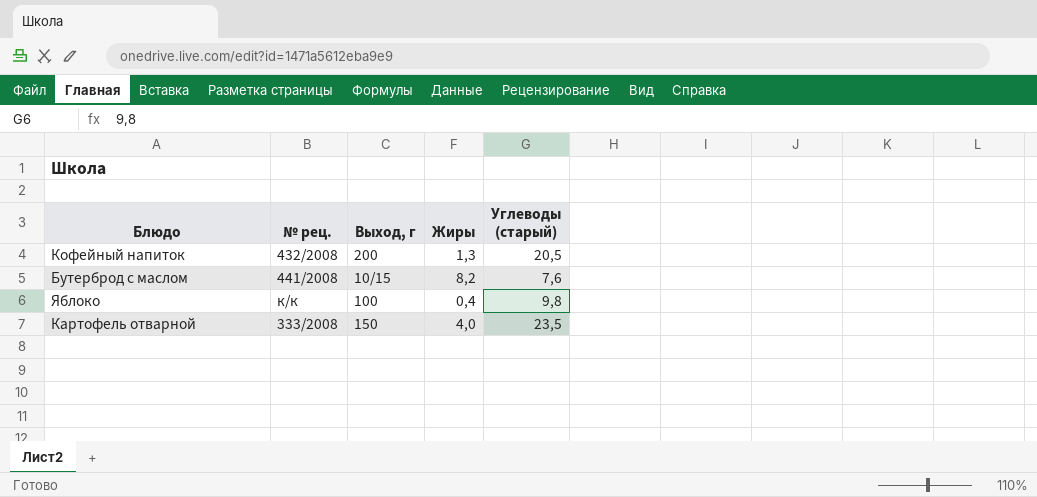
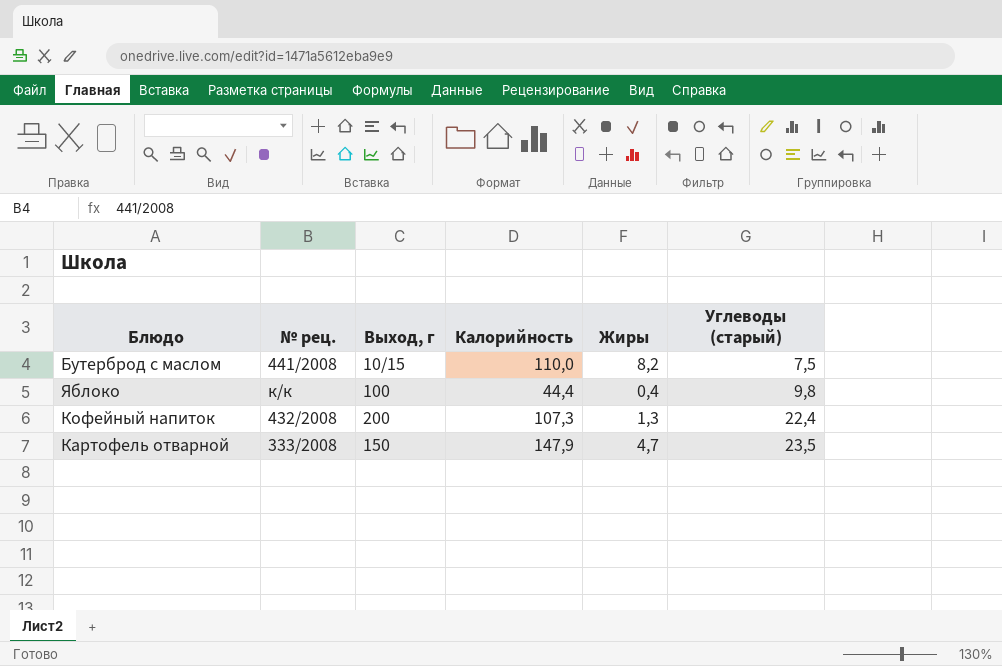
row order: none -> Углеводы (старый) ascending
column Калорийность | position: none -> 4
Бутерброд с маслом | Углеводы (старый): 7,6 -> 7,5
Кофейный напиток | Углеводы (старый): 20,5 -> 22,4
Картофель отварной | Жиры: 4,0 -> 4,7

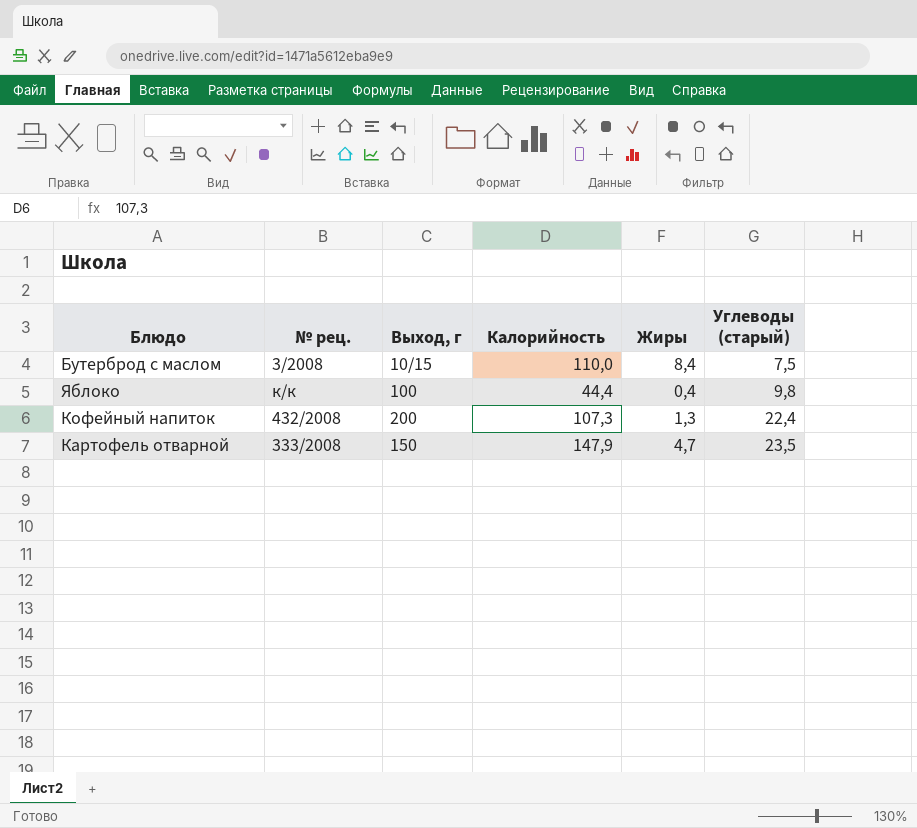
Бутерброд с маслом | № рец.: 441/2008 -> 3/2008
Бутерброд с маслом | Жиры: 8,2 -> 8,4

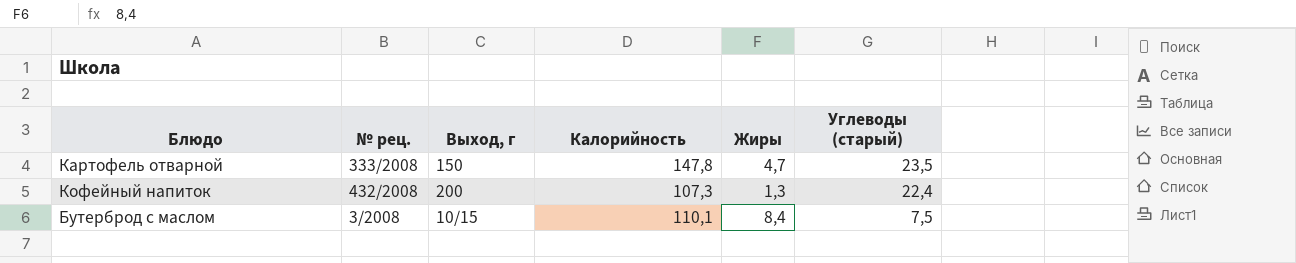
row order: Углеводы (старый) ascending -> Углеводы (старый) descending
row Яблоко: к/к | 100 | 44,4 | 0,4 | 9,8 -> none
Картофель отварной | Калорийность: 147,9 -> 147,8
Бутерброд с маслом | Калорийность: 110,0 -> 110,1

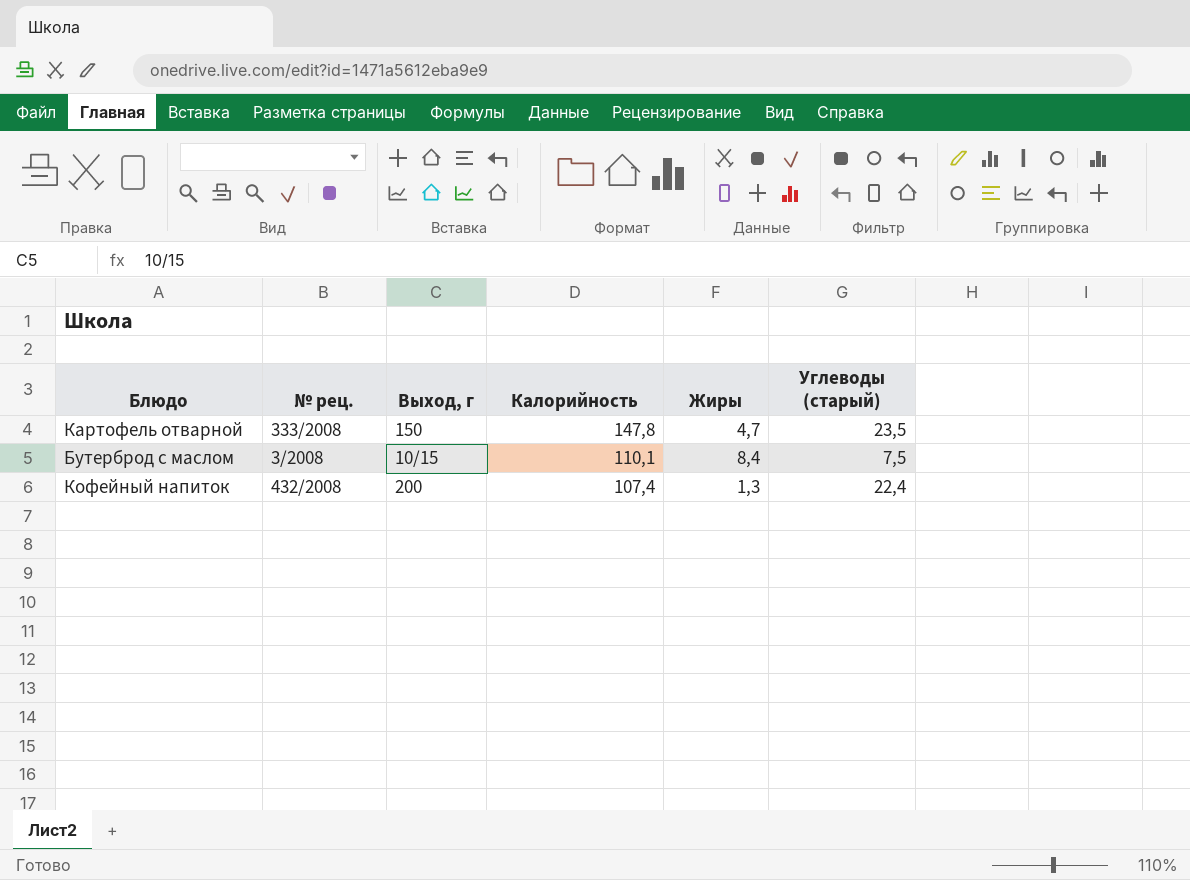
row order: Углеводы (старый) descending -> Калорийность descending
Кофейный напиток | Калорийность: 107,3 -> 107,4

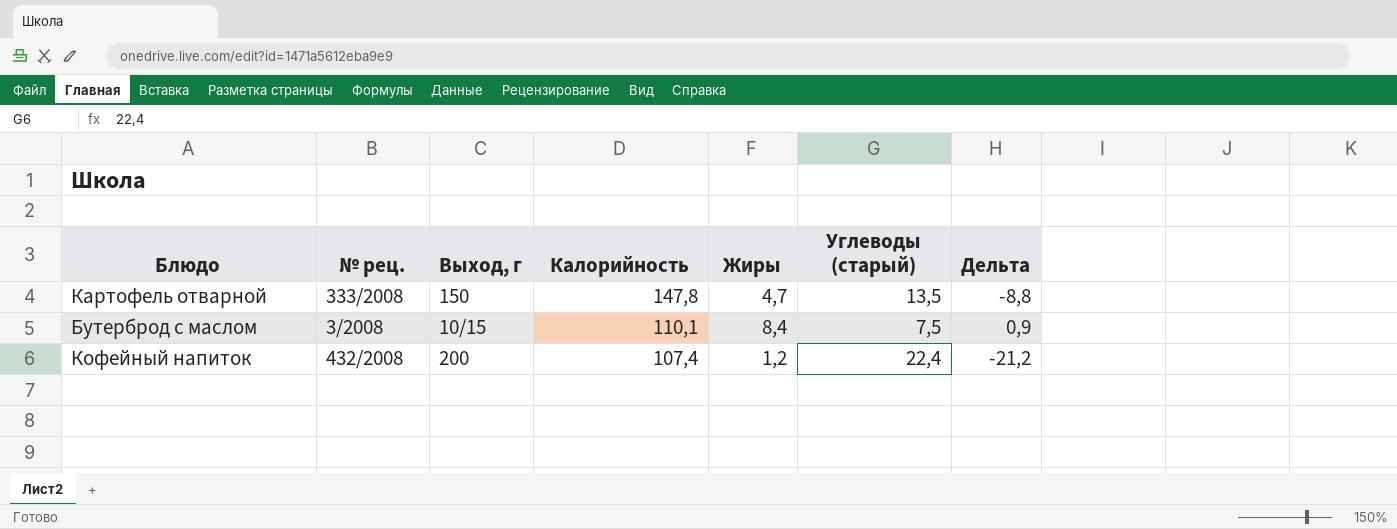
column Дельта | formula: none -> [Жиры] - [Углеводы (старый)]
Картофель отварной | Углеводы (старый): 23,5 -> 13,5
Кофейный напиток | Жиры: 1,3 -> 1,2

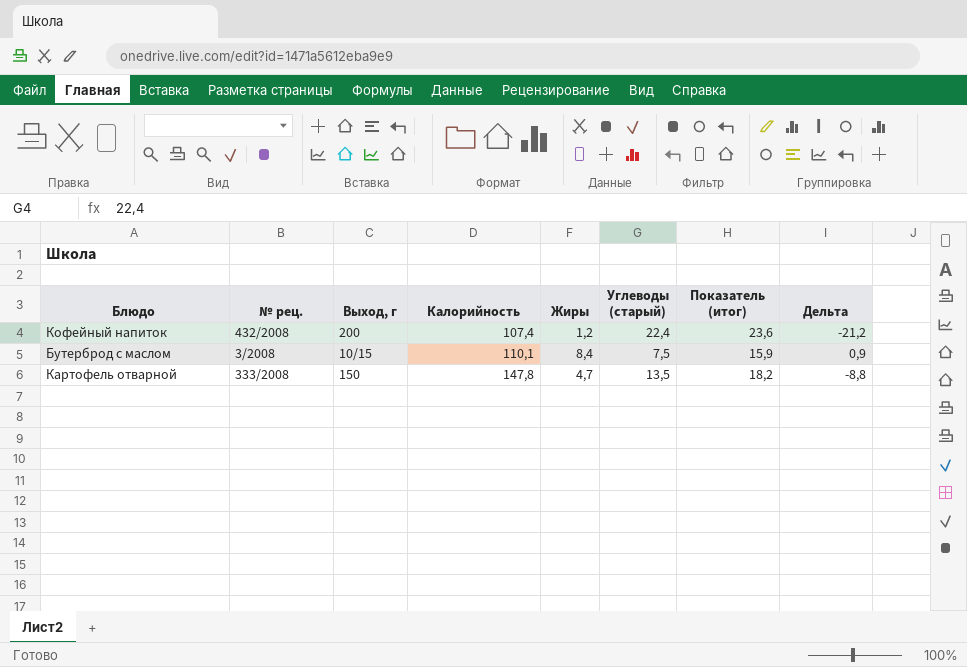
row order: Калорийность descending -> Калорийность ascending
column Показатель (итог) | formula: none -> [Жиры] + [Углеводы (старый)]

